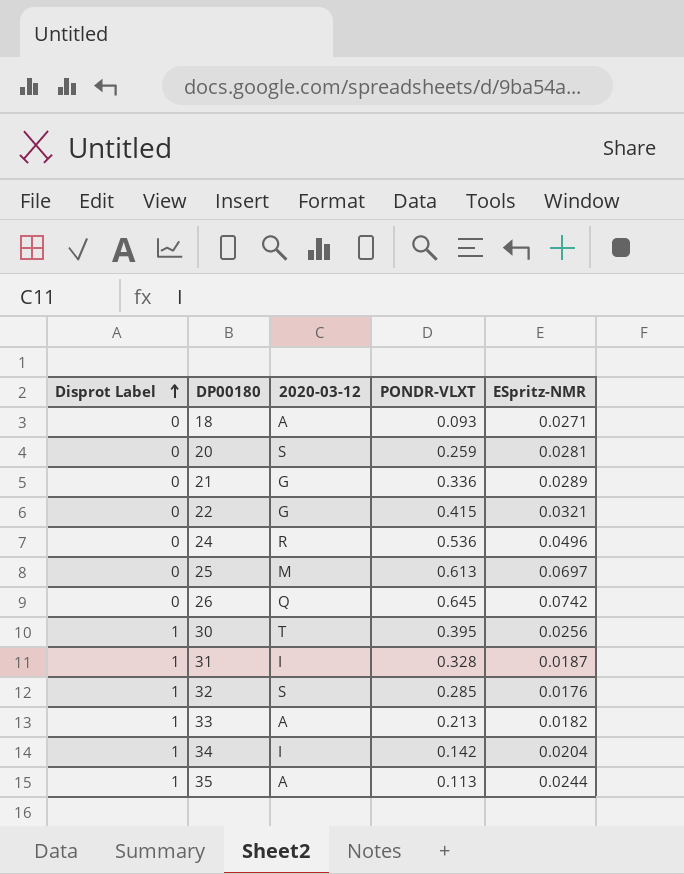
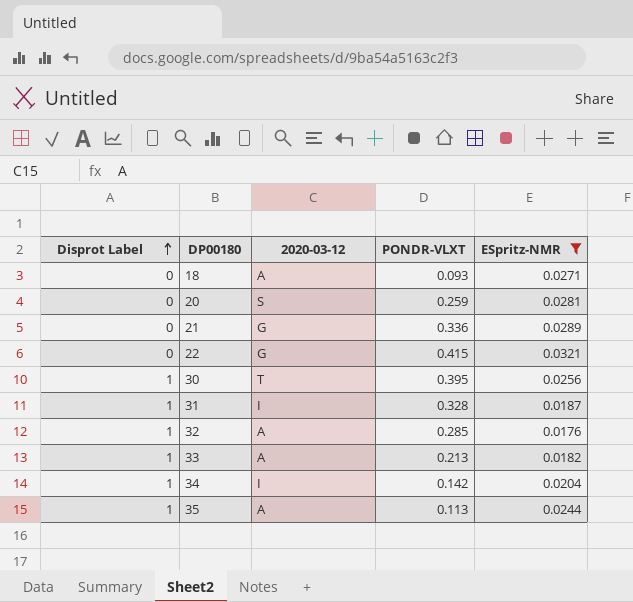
filter: none -> ESpritz-NMR <= 0.0321
32 | 2020-03-12: S -> A

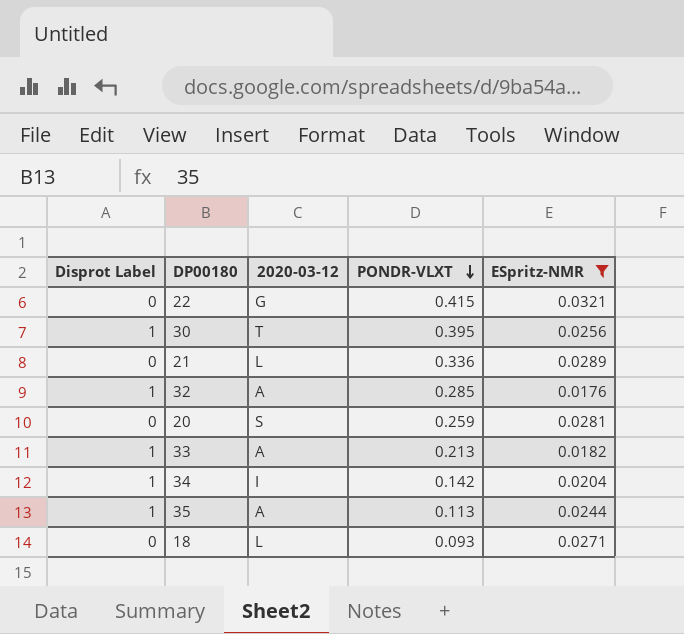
row order: Disprot Label ascending -> PONDR-VLXT descending
row 31: 1 | I | 0.328 | 0.0187 -> none
21 | 2020-03-12: G -> L
18 | 2020-03-12: A -> L

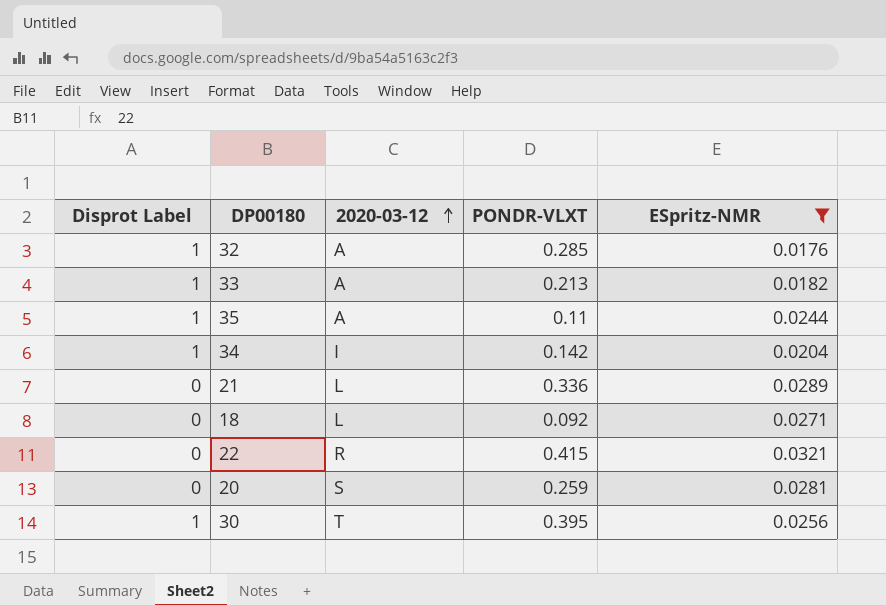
row order: PONDR-VLXT descending -> 2020-03-12 ascending
35 | PONDR-VLXT: 0.113 -> 0.11
18 | PONDR-VLXT: 0.093 -> 0.092
22 | 2020-03-12: G -> R

